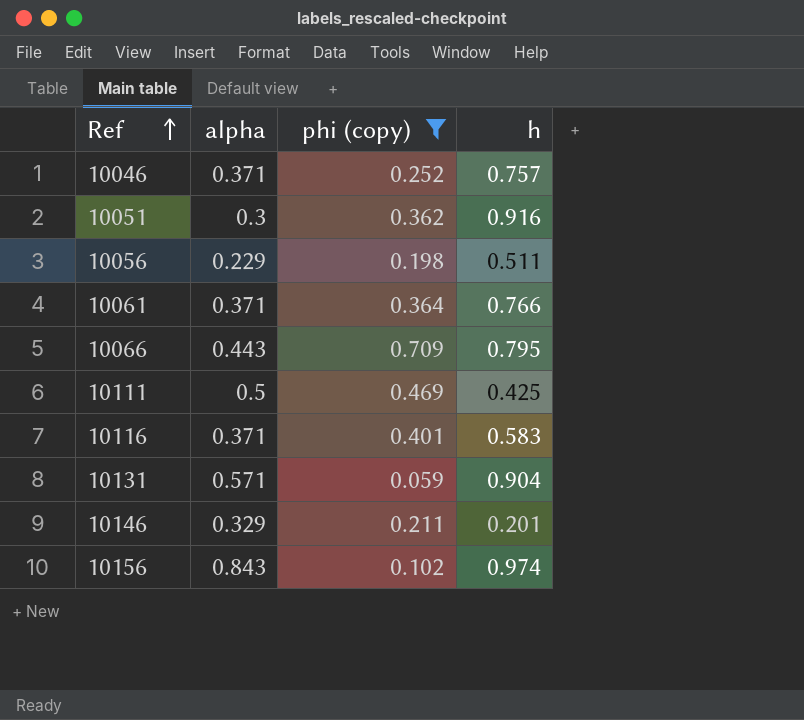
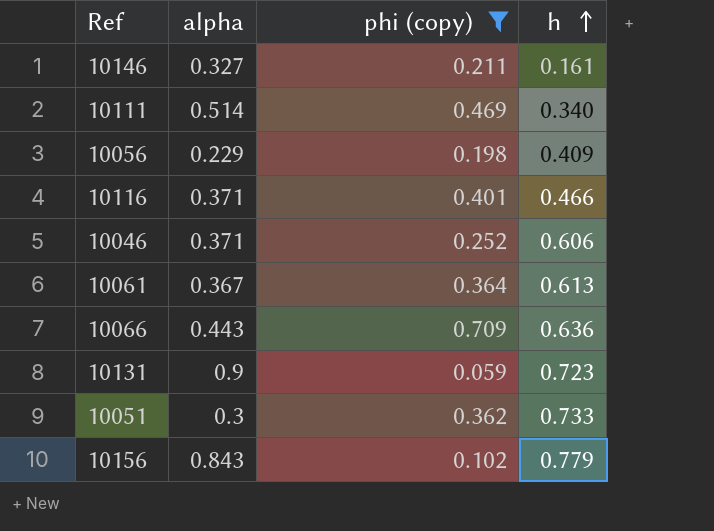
row order: Ref ascending -> h ascending
10146 | alpha: 0.329 -> 0.327
10146 | h: 0.201 -> 0.161
10111 | alpha: 0.5 -> 0.514
10111 | h: 0.425 -> 0.340
10056 | h: 0.511 -> 0.409
10116 | h: 0.583 -> 0.466
10046 | h: 0.757 -> 0.606
10061 | alpha: 0.371 -> 0.367
10061 | h: 0.766 -> 0.613
10066 | h: 0.795 -> 0.636
10131 | alpha: 0.571 -> 0.9
10131 | h: 0.904 -> 0.723
10051 | h: 0.916 -> 0.733
10156 | h: 0.974 -> 0.779

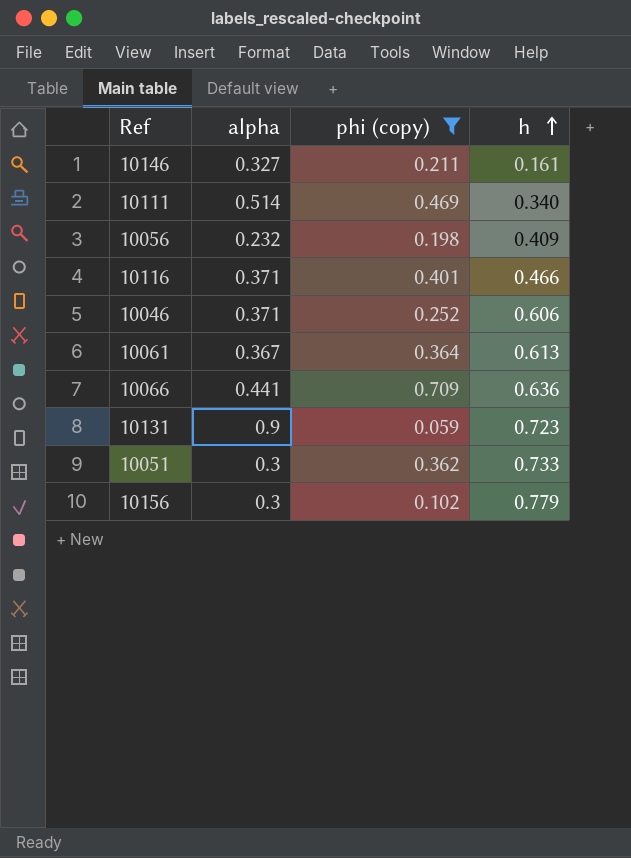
10056 | alpha: 0.229 -> 0.232
10066 | alpha: 0.443 -> 0.441
10156 | alpha: 0.843 -> 0.3

